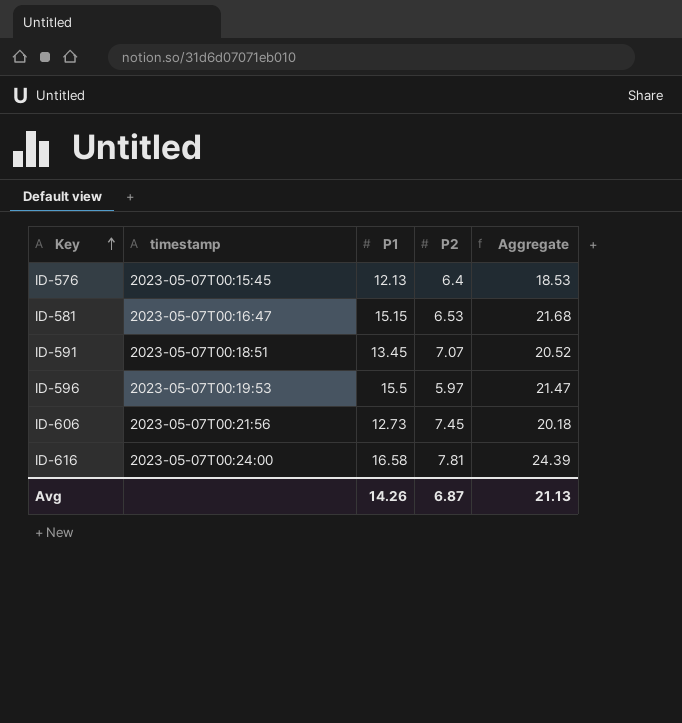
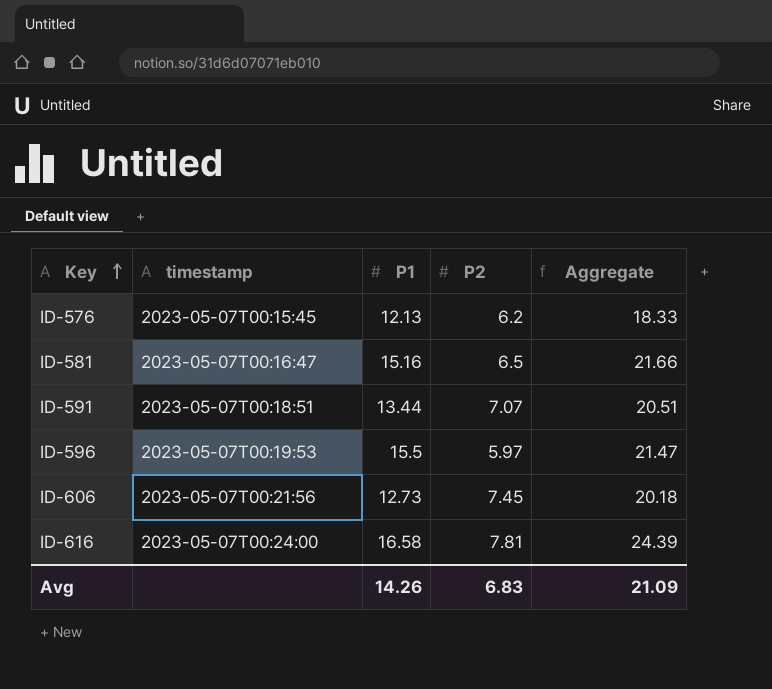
ID-576 | P2: 6.4 -> 6.2
ID-576 | Aggregate: 18.53 -> 18.33
ID-581 | P1: 15.15 -> 15.16
ID-581 | P2: 6.53 -> 6.5
ID-581 | Aggregate: 21.68 -> 21.66
ID-591 | P1: 13.45 -> 13.44
ID-591 | Aggregate: 20.52 -> 20.51
Avg | P2: 6.87 -> 6.83
Avg | Aggregate: 21.13 -> 21.09

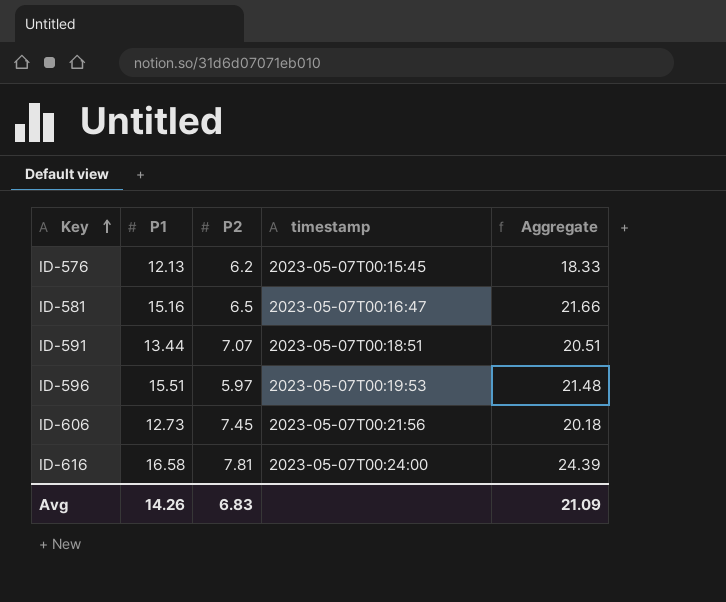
column timestamp | position: 2 -> 4
ID-596 | P1: 15.5 -> 15.51
ID-596 | Aggregate: 21.47 -> 21.48

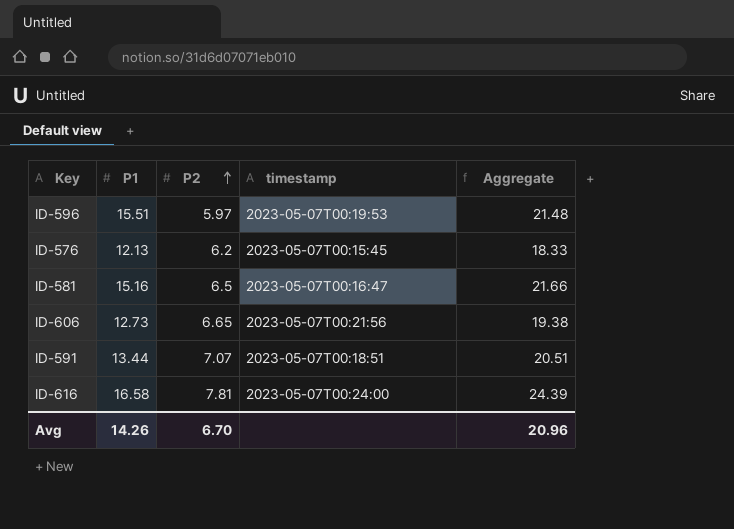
row order: Key ascending -> P2 ascending
ID-606 | P2: 7.45 -> 6.65
ID-606 | Aggregate: 20.18 -> 19.38
Avg | P2: 6.83 -> 6.70
Avg | Aggregate: 21.09 -> 20.96

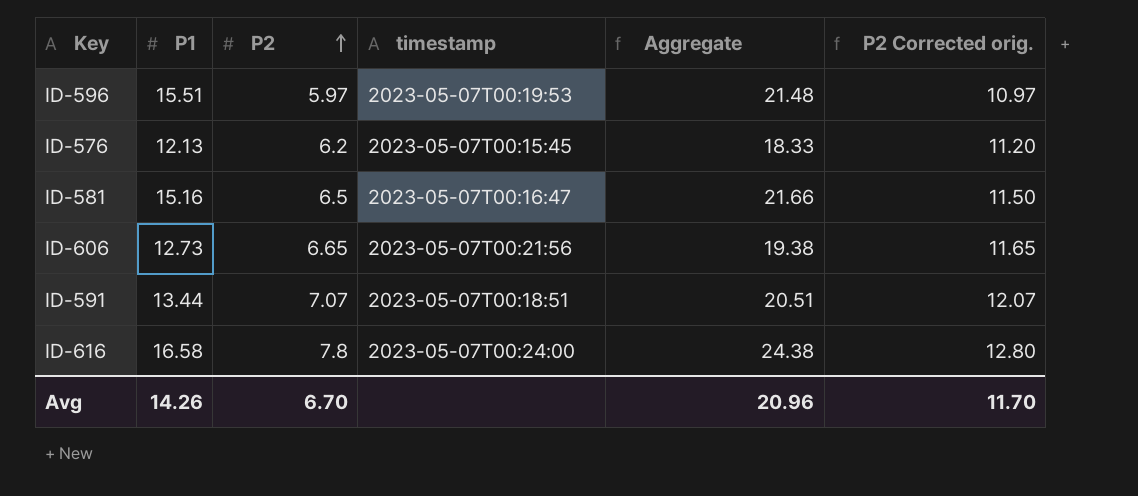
column P2 Corrected orig. | formula: none -> [P2] + 5
ID-616 | P2: 7.81 -> 7.8
ID-616 | Aggregate: 24.39 -> 24.38

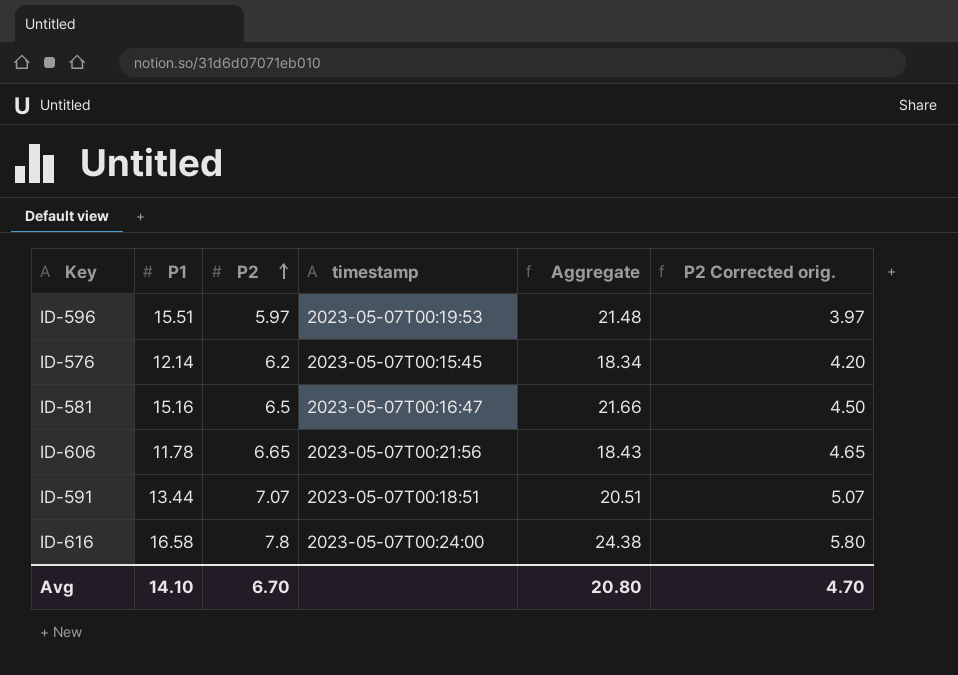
column P2 Corrected orig. | formula: [P2] + 5 -> [P2] - 2
ID-576 | P1: 12.13 -> 12.14
ID-576 | Aggregate: 18.33 -> 18.34
ID-606 | P1: 12.73 -> 11.78
ID-606 | Aggregate: 19.38 -> 18.43
Avg | P1: 14.26 -> 14.10
Avg | Aggregate: 20.96 -> 20.80
Avg | P2 Corrected orig.: 11.70 -> 4.70

